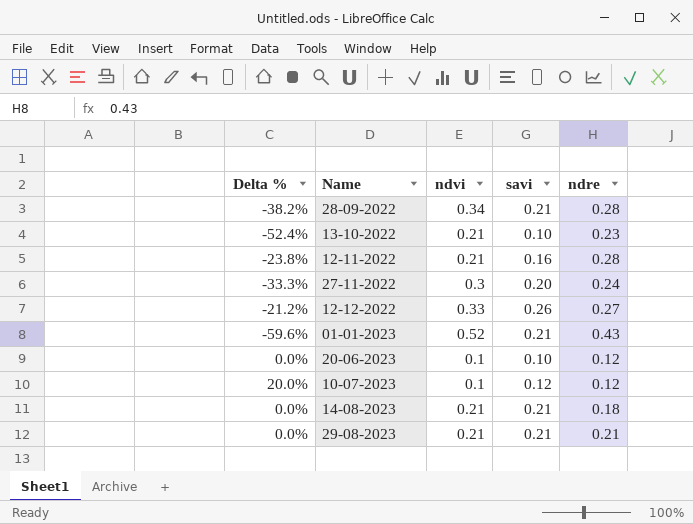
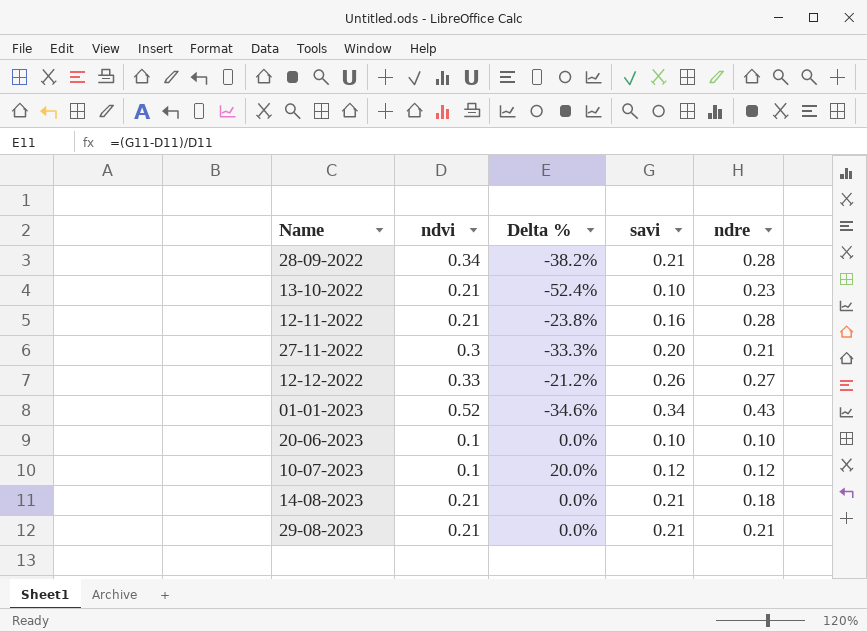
column Delta % | position: 1 -> 3
27-11-2022 | ndre: 0.24 -> 0.21
01-01-2023 | Delta %: -59.6% -> -34.6%
01-01-2023 | savi: 0.21 -> 0.34
20-06-2023 | ndre: 0.12 -> 0.10

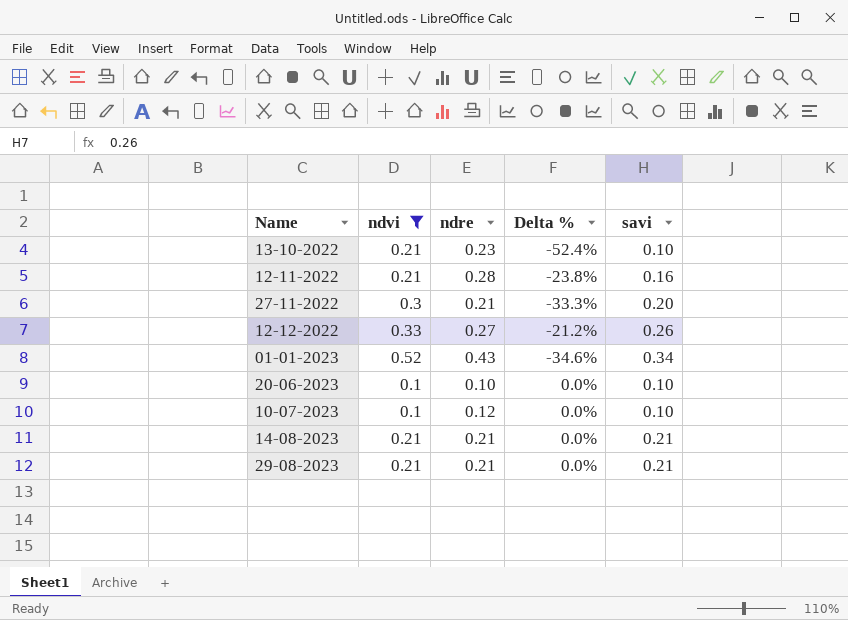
filter: none -> ndvi != 0.34
column ndre | position: 5 -> 3
10-07-2023 | Delta %: 20.0% -> 0.0%
10-07-2023 | savi: 0.12 -> 0.10
14-08-2023 | ndre: 0.18 -> 0.21

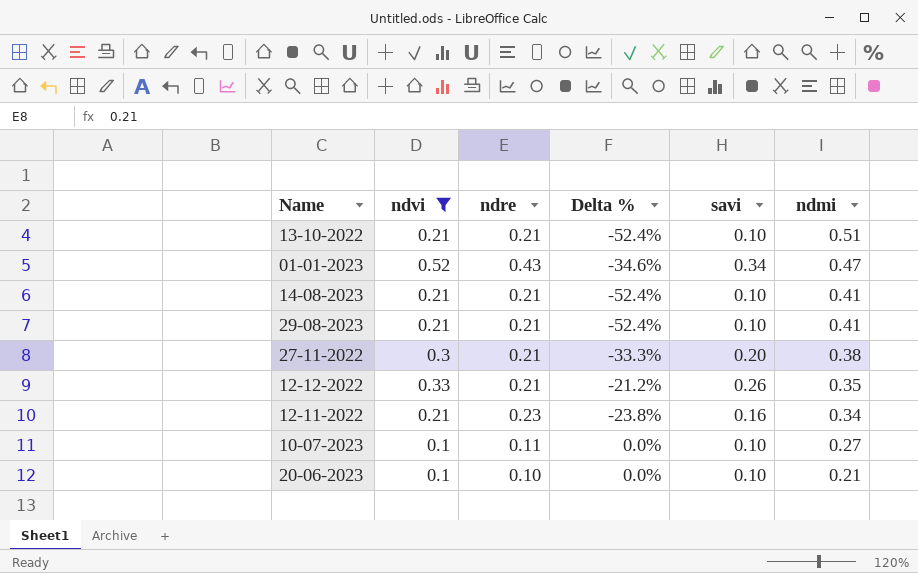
row order: Name ascending -> ndmi descending
column ndmi | position: none -> 6
13-10-2022 | ndre: 0.23 -> 0.21
14-08-2023 | Delta %: 0.0% -> -52.4%
14-08-2023 | savi: 0.21 -> 0.10
29-08-2023 | Delta %: 0.0% -> -52.4%
29-08-2023 | savi: 0.21 -> 0.10
12-12-2022 | ndre: 0.27 -> 0.21
12-11-2022 | ndre: 0.28 -> 0.23
10-07-2023 | ndre: 0.12 -> 0.11

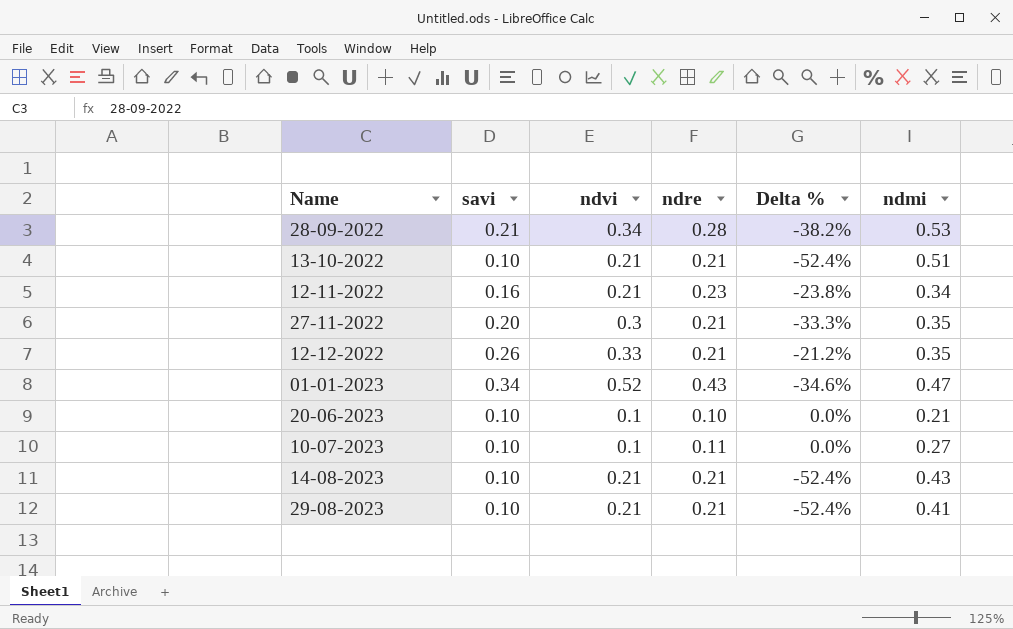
filter: ndvi != 0.34 -> none
row order: ndmi descending -> Name ascending
column savi | position: 5 -> 2
27-11-2022 | ndmi: 0.38 -> 0.35
14-08-2023 | ndmi: 0.41 -> 0.43

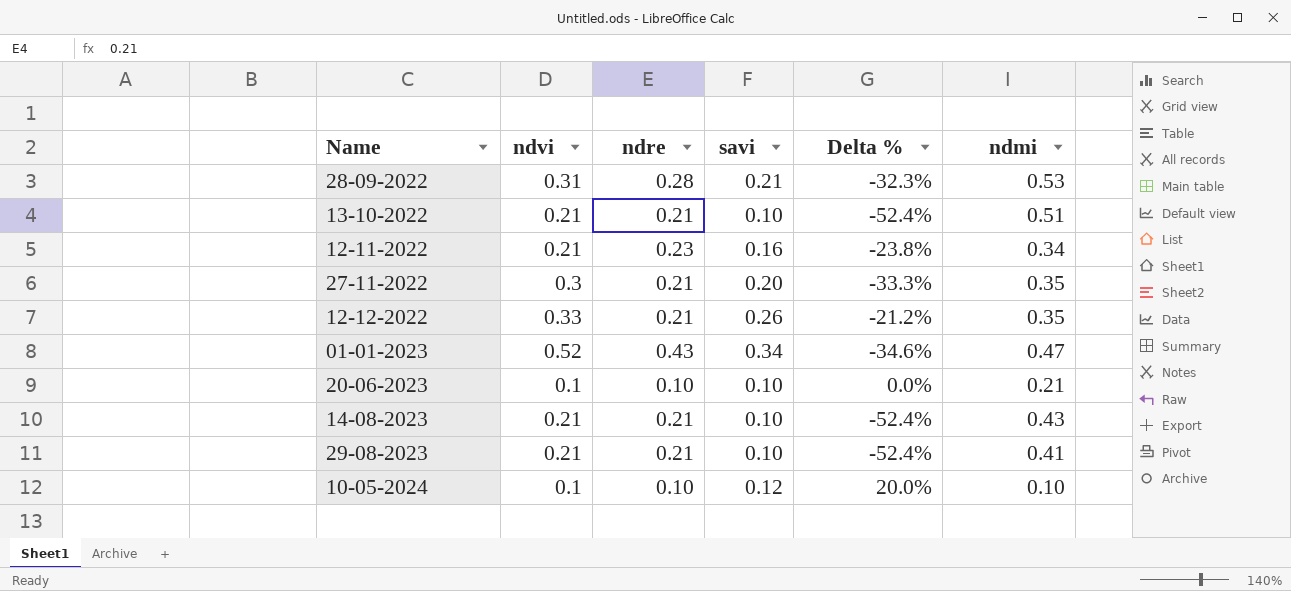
column savi | position: 2 -> 4
row 10-07-2023: 0.10 | 0.1 | 0.11 | 0.0% | 0.27 -> none
28-09-2022 | ndvi: 0.34 -> 0.31
28-09-2022 | Delta %: -38.2% -> -32.3%
row 10-05-2024: none -> 0.1 | 0.10 | 0.12 | 20.0% | 0.10

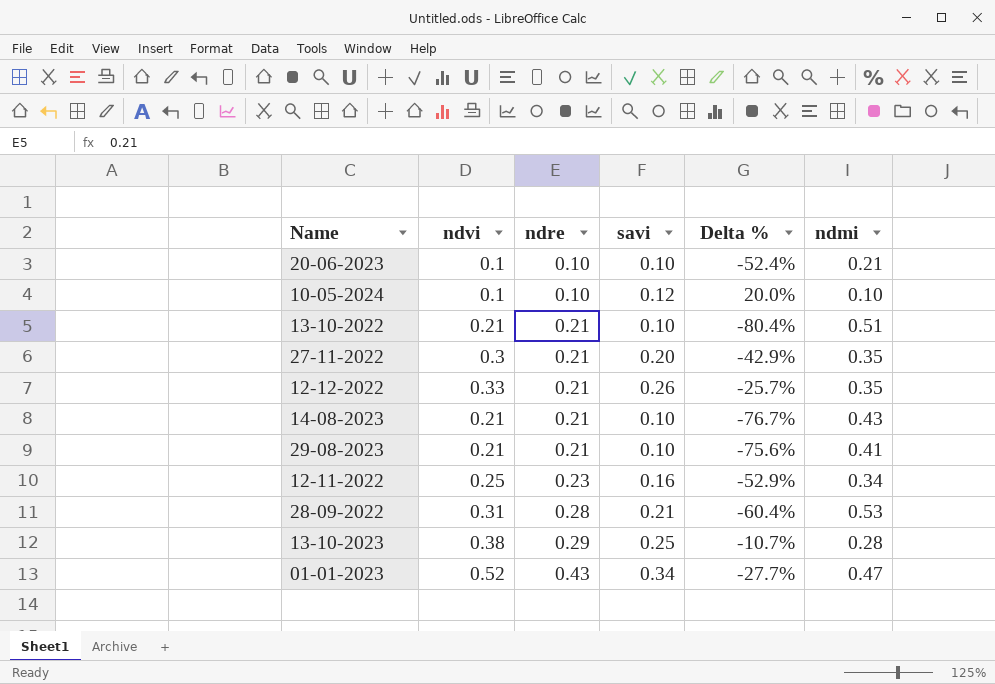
row order: Name ascending -> ndre ascending
column Delta % | formula: ([savi] - [ndvi]) / [ndvi] -> ([savi] - [ndmi]) / [ndmi]
12-11-2022 | ndvi: 0.21 -> 0.25
row 13-10-2023: none -> 0.38 | 0.29 | 0.25 | -10.7% | 0.28

